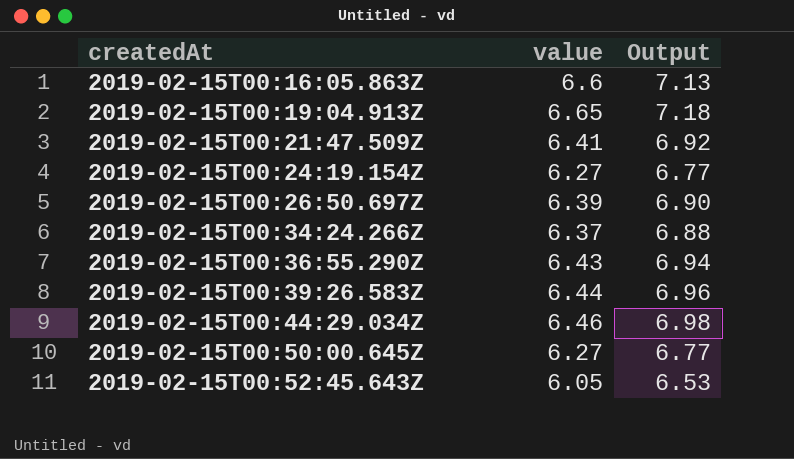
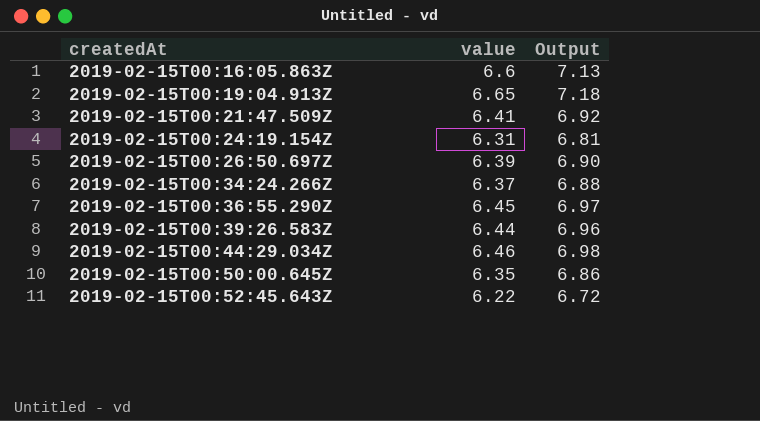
2019-02-15T00:24:19.154Z | value: 6.27 -> 6.31
2019-02-15T00:24:19.154Z | Output: 6.77 -> 6.81
2019-02-15T00:36:55.290Z | value: 6.43 -> 6.45
2019-02-15T00:36:55.290Z | Output: 6.94 -> 6.97
2019-02-15T00:50:00.645Z | value: 6.27 -> 6.35
2019-02-15T00:50:00.645Z | Output: 6.77 -> 6.86
2019-02-15T00:52:45.643Z | value: 6.05 -> 6.22
2019-02-15T00:52:45.643Z | Output: 6.53 -> 6.72

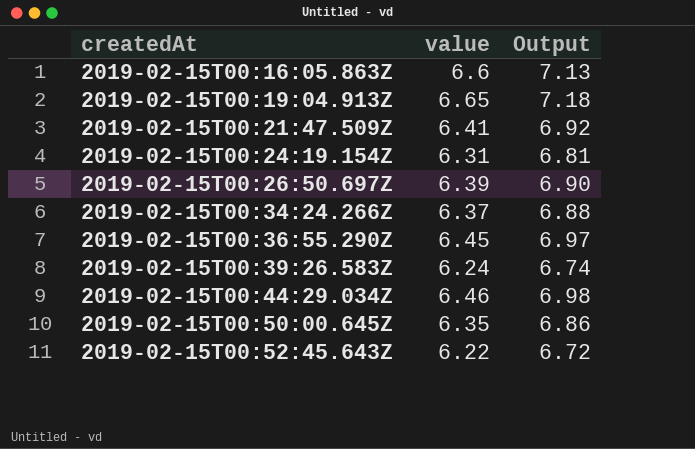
2019-02-15T00:39:26.583Z | value: 6.44 -> 6.24
2019-02-15T00:39:26.583Z | Output: 6.96 -> 6.74

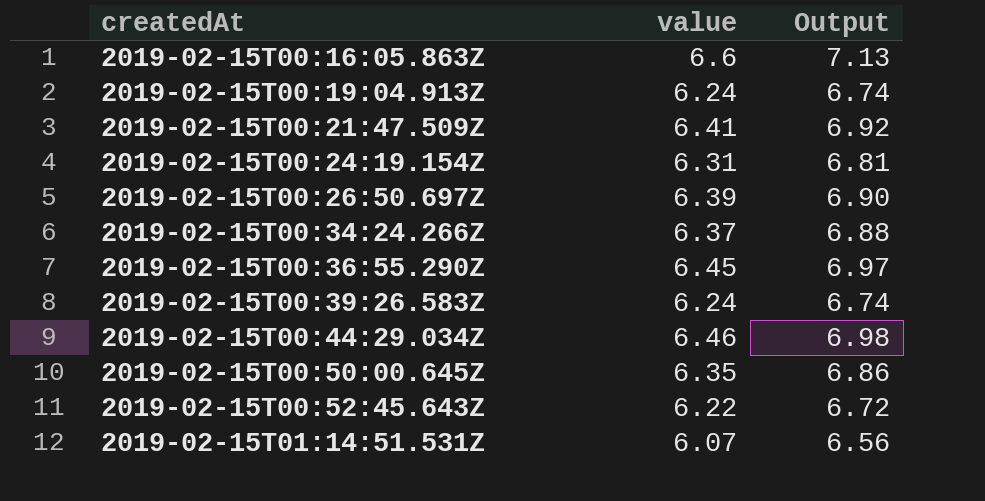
2019-02-15T00:19:04.913Z | value: 6.65 -> 6.24
2019-02-15T00:19:04.913Z | Output: 7.18 -> 6.74
row 2019-02-15T01:14:51.531Z: none -> 6.07 | 6.56

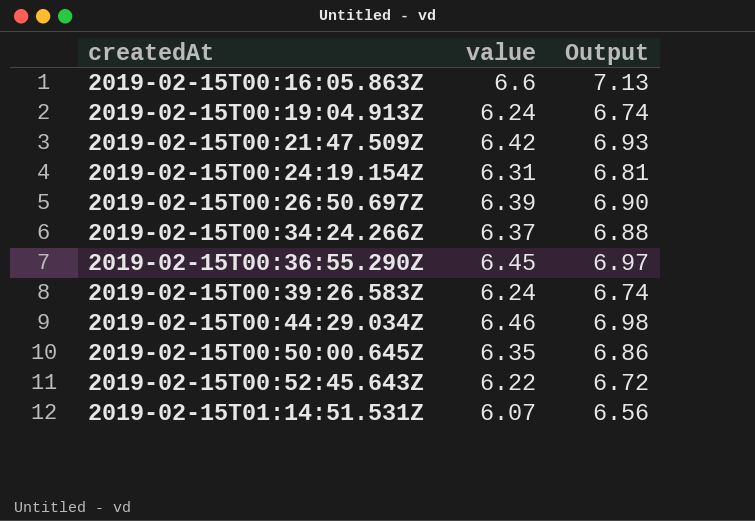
2019-02-15T00:21:47.509Z | value: 6.41 -> 6.42
2019-02-15T00:21:47.509Z | Output: 6.92 -> 6.93

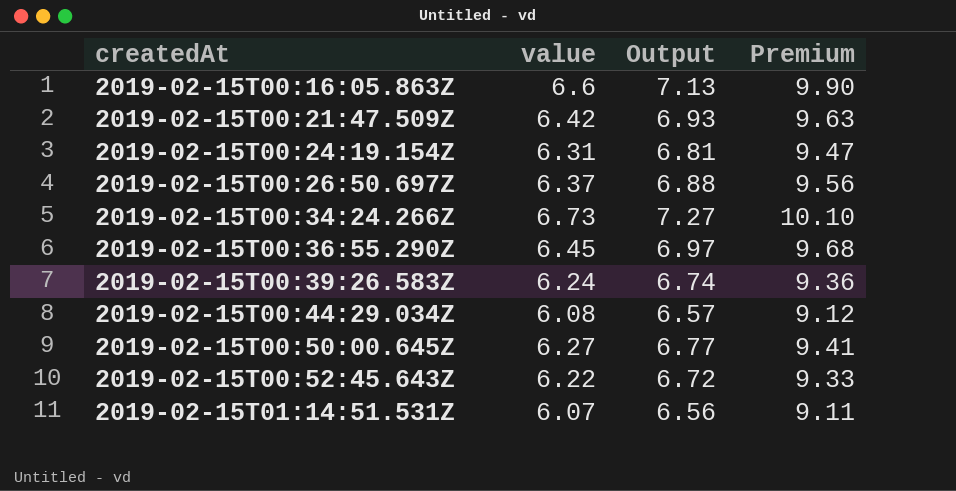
column Premium | formula: none -> [value] * 1.5
row 2019-02-15T00:19:04.913Z: 6.24 | 6.74 -> none
2019-02-15T00:26:50.697Z | value: 6.39 -> 6.37
2019-02-15T00:26:50.697Z | Output: 6.90 -> 6.88
2019-02-15T00:34:24.266Z | value: 6.37 -> 6.73
2019-02-15T00:34:24.266Z | Output: 6.88 -> 7.27
2019-02-15T00:44:29.034Z | value: 6.46 -> 6.08
2019-02-15T00:44:29.034Z | Output: 6.98 -> 6.57
2019-02-15T00:50:00.645Z | value: 6.35 -> 6.27
2019-02-15T00:50:00.645Z | Output: 6.86 -> 6.77

